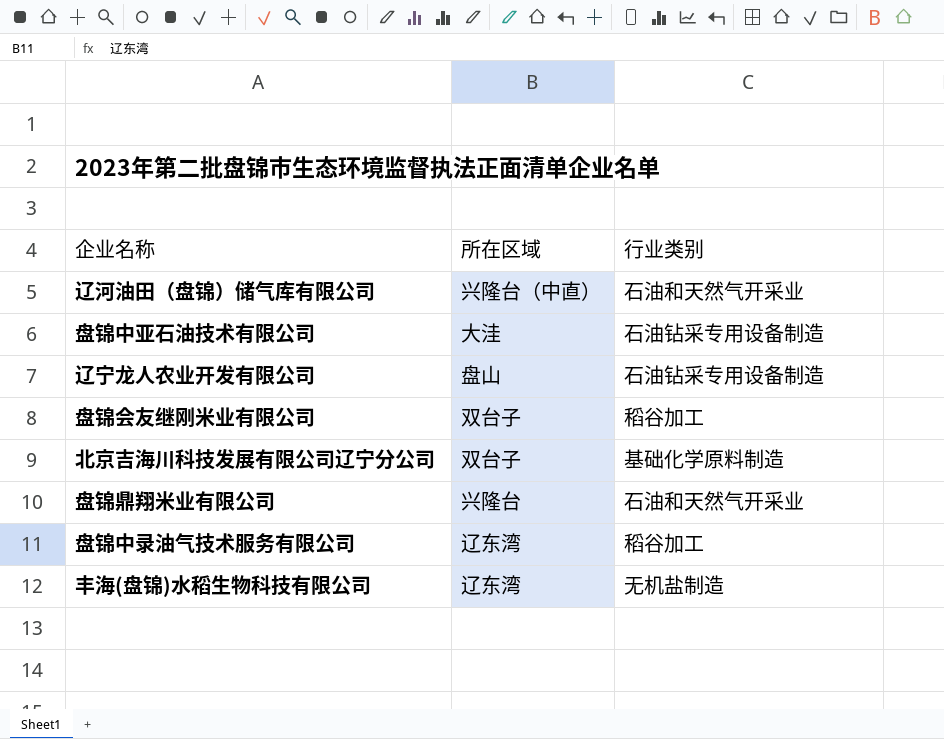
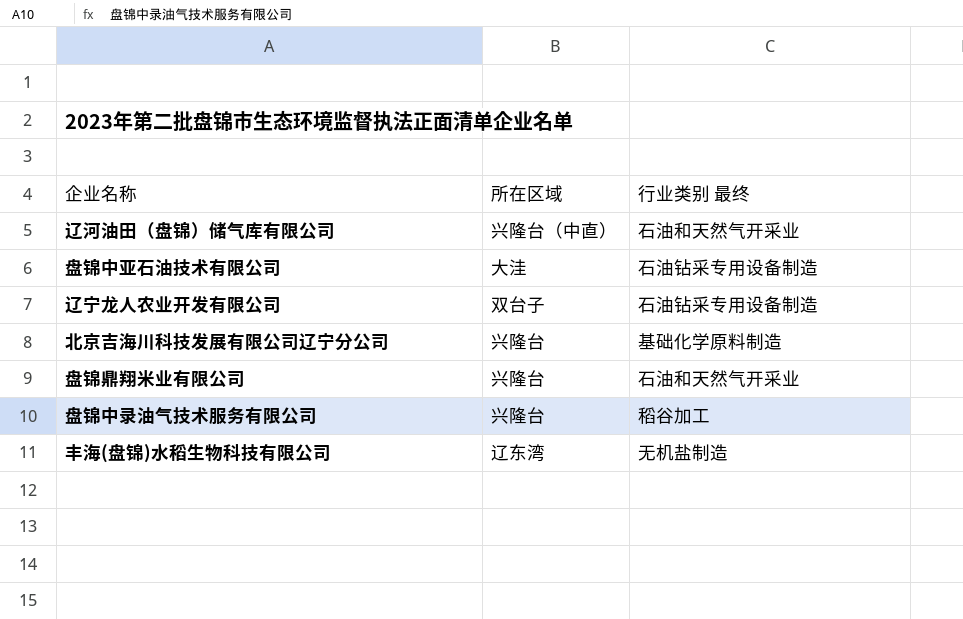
column name: 行业类别 -> 行业类别 最终
row 盘锦会友继刚米业有限公司: 双台子 | 稻谷加工 -> none
辽宁龙人农业开发有限公司 | 所在区域: 盘山 -> 双台子
北京吉海川科技发展有限公司辽宁分公司 | 所在区域: 双台子 -> 兴隆台
盘锦中录油气技术服务有限公司 | 所在区域: 辽东湾 -> 兴隆台

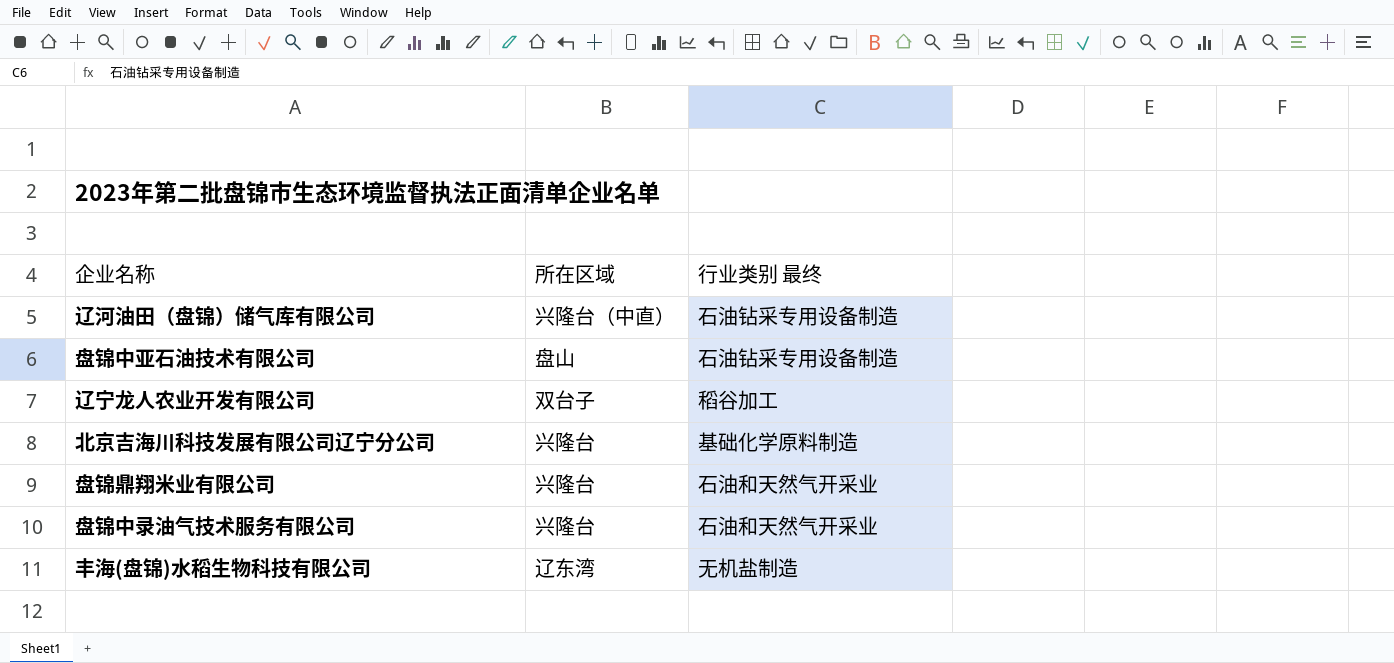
辽河油田（盘锦）储气库有限公司 | 行业类别 最终: 石油和天然气开采业 -> 石油钻采专用设备制造
盘锦中亚石油技术有限公司 | 所在区域: 大洼 -> 盘山
辽宁龙人农业开发有限公司 | 行业类别 最终: 石油钻采专用设备制造 -> 稻谷加工
盘锦中录油气技术服务有限公司 | 行业类别 最终: 稻谷加工 -> 石油和天然气开采业

